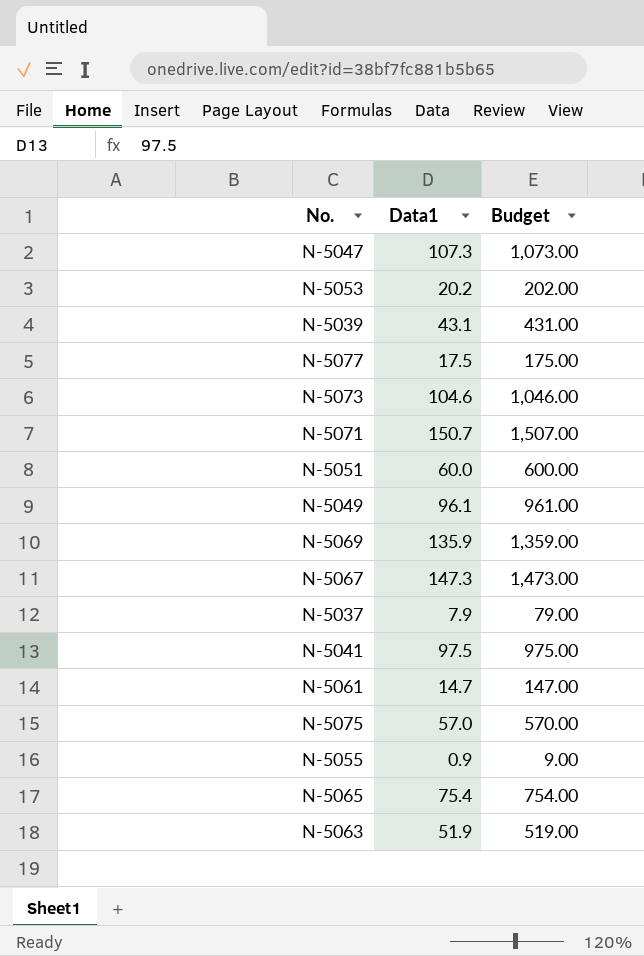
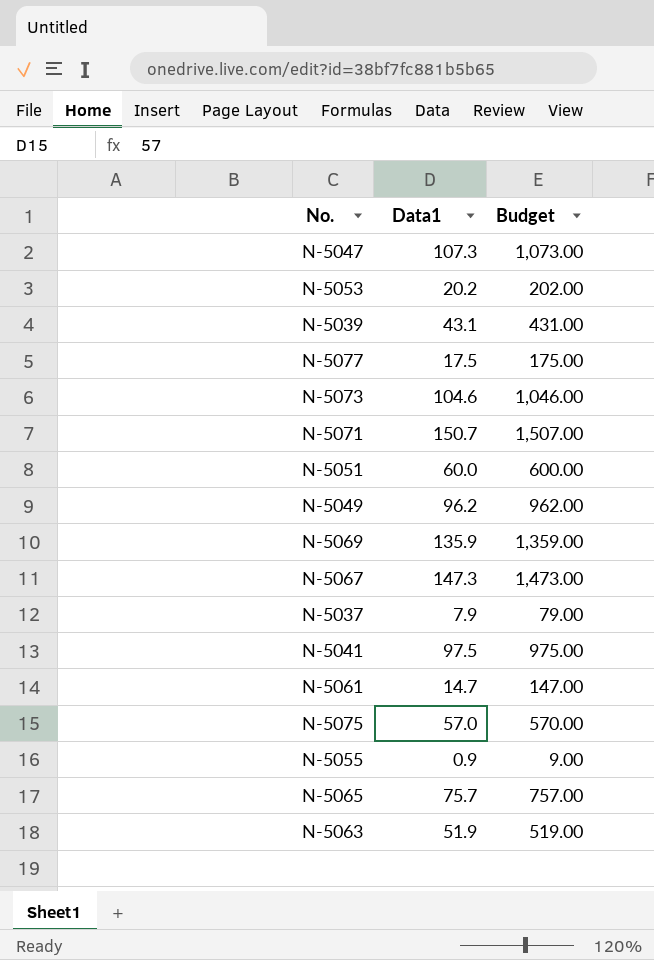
N-5049 | Data1: 96.1 -> 96.2
N-5049 | Budget: 961.00 -> 962.00
N-5065 | Data1: 75.4 -> 75.7
N-5065 | Budget: 754.00 -> 757.00

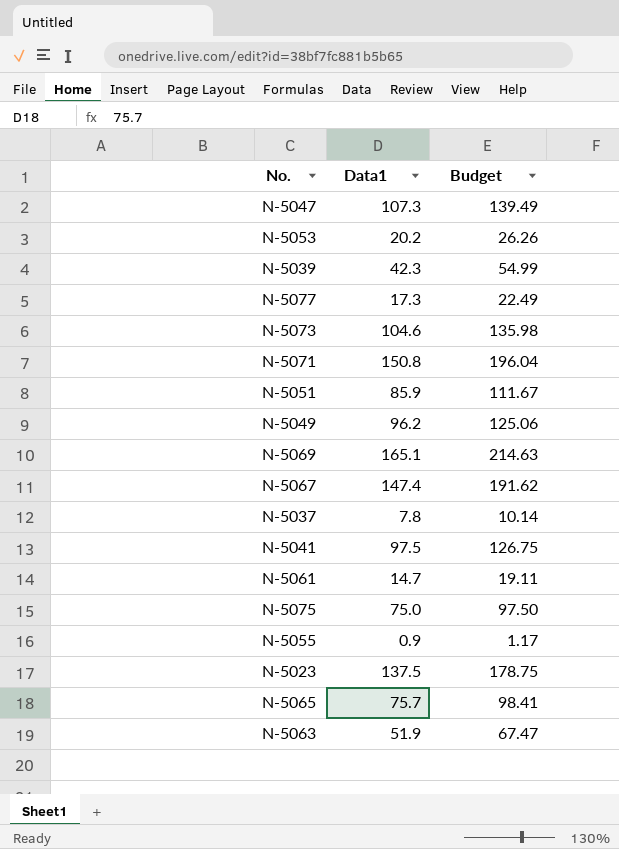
column Budget | formula: [Data1] * 10 -> [Data1] * 1.3
N-5039 | Data1: 43.1 -> 42.3
N-5077 | Data1: 17.5 -> 17.3
N-5071 | Data1: 150.7 -> 150.8
N-5051 | Data1: 60.0 -> 85.9
N-5069 | Data1: 135.9 -> 165.1
N-5067 | Data1: 147.3 -> 147.4
N-5037 | Data1: 7.9 -> 7.8
N-5075 | Data1: 57.0 -> 75.0
row N-5023: none -> 137.5 | 178.75

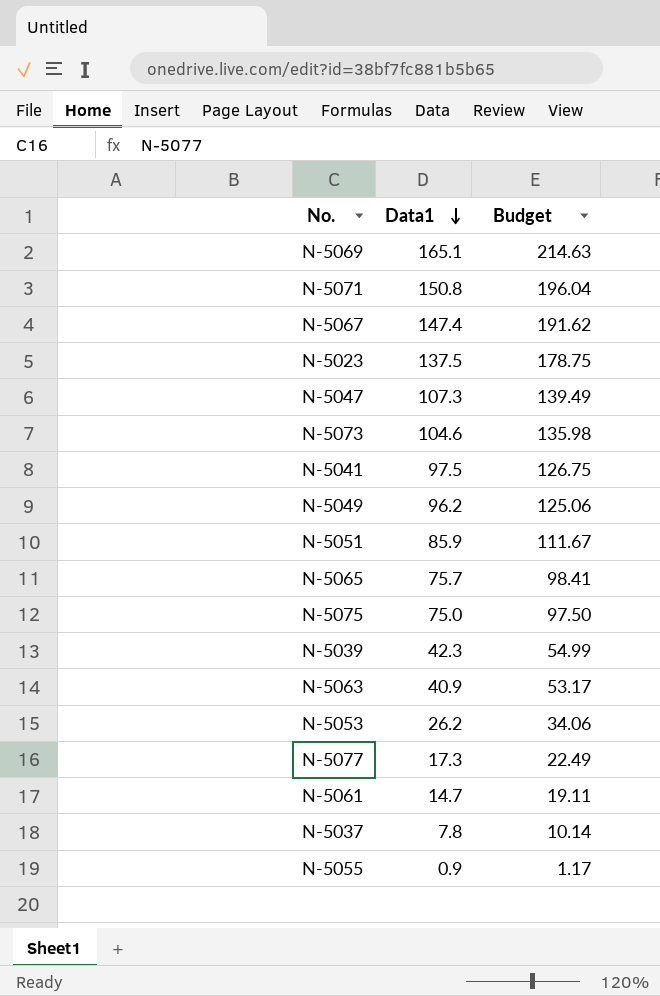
row order: none -> Data1 descending
N-5063 | Data1: 51.9 -> 40.9
N-5063 | Budget: 67.47 -> 53.17
N-5053 | Data1: 20.2 -> 26.2
N-5053 | Budget: 26.26 -> 34.06

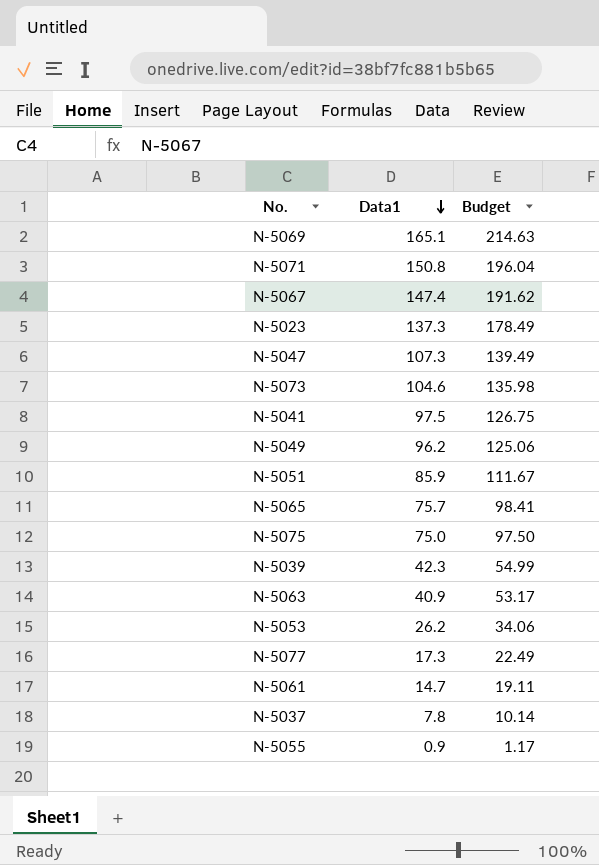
N-5023 | Data1: 137.5 -> 137.3
N-5023 | Budget: 178.75 -> 178.49

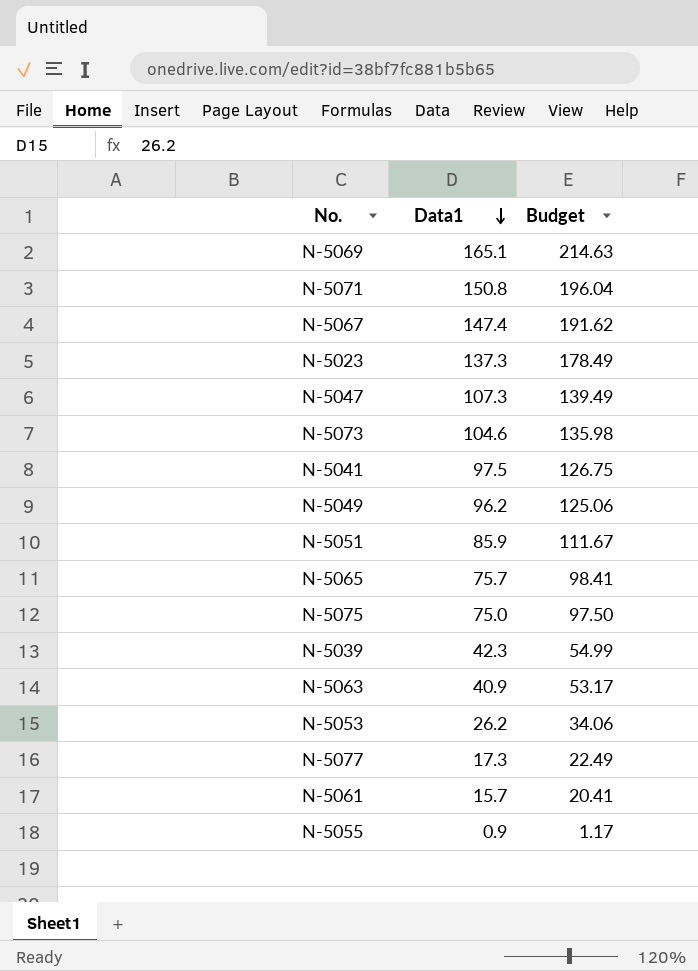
row N-5037: 7.8 | 10.14 -> none
N-5061 | Data1: 14.7 -> 15.7
N-5061 | Budget: 19.11 -> 20.41

